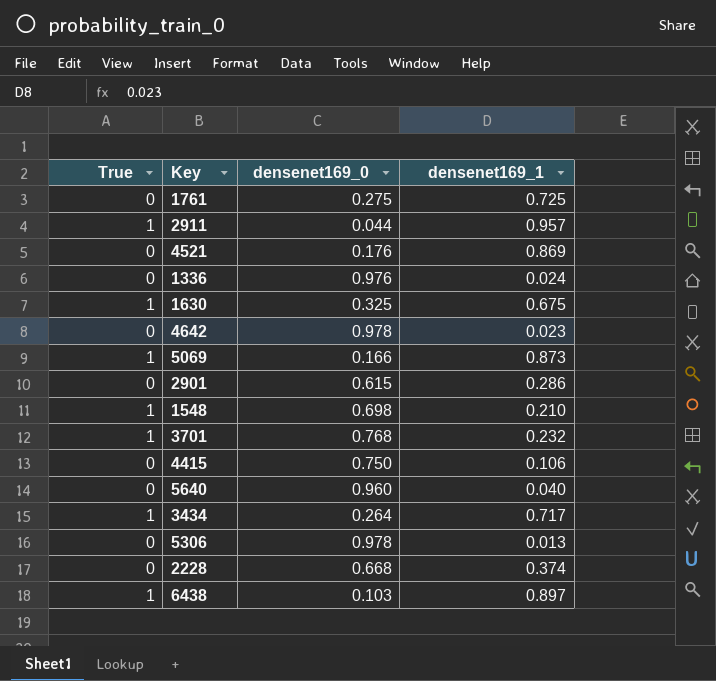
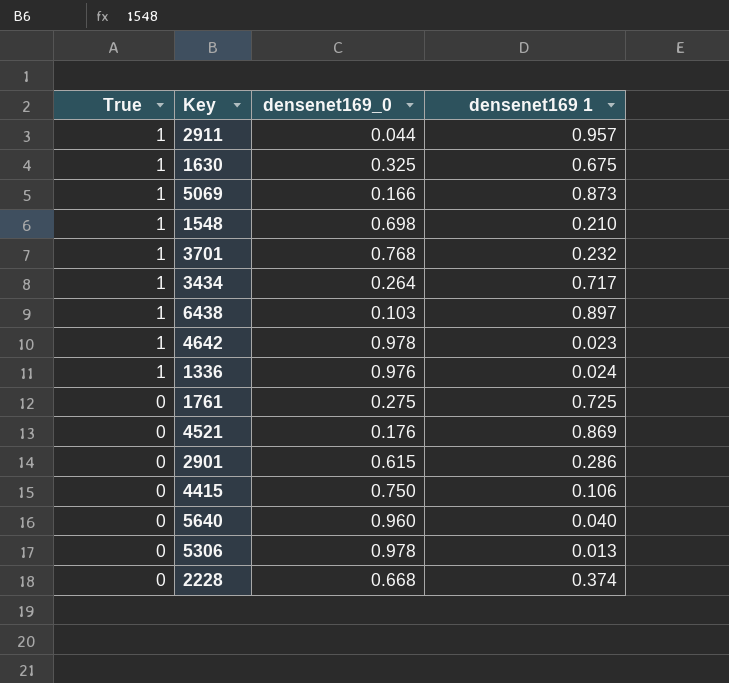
row order: none -> True descending
column name: densenet169_1 -> densenet169 1
4642 | True: 0 -> 1
1336 | True: 0 -> 1

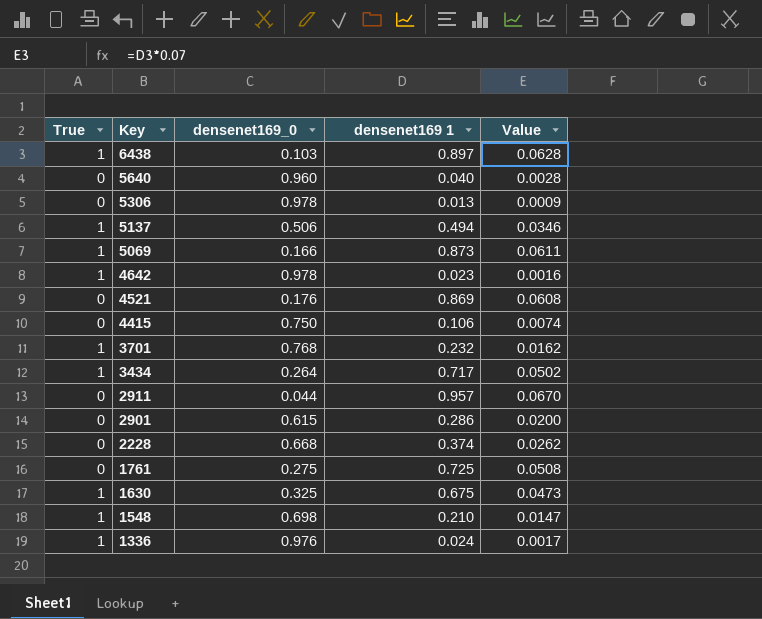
row order: True descending -> Key descending
column Value | formula: none -> [densenet169 1] * 0.07
row 5137: none -> 1 | 0.506 | 0.494 | 0.0346
2911 | True: 1 -> 0

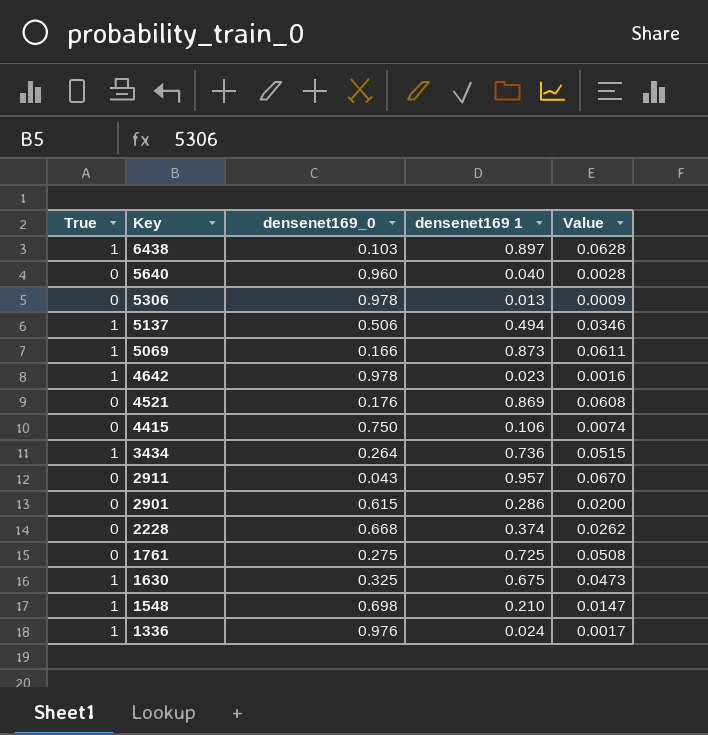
row 3701: 1 | 0.768 | 0.232 | 0.0162 -> none
3434 | densenet169 1: 0.717 -> 0.736
3434 | Value: 0.0502 -> 0.0515
2911 | densenet169_0: 0.044 -> 0.043

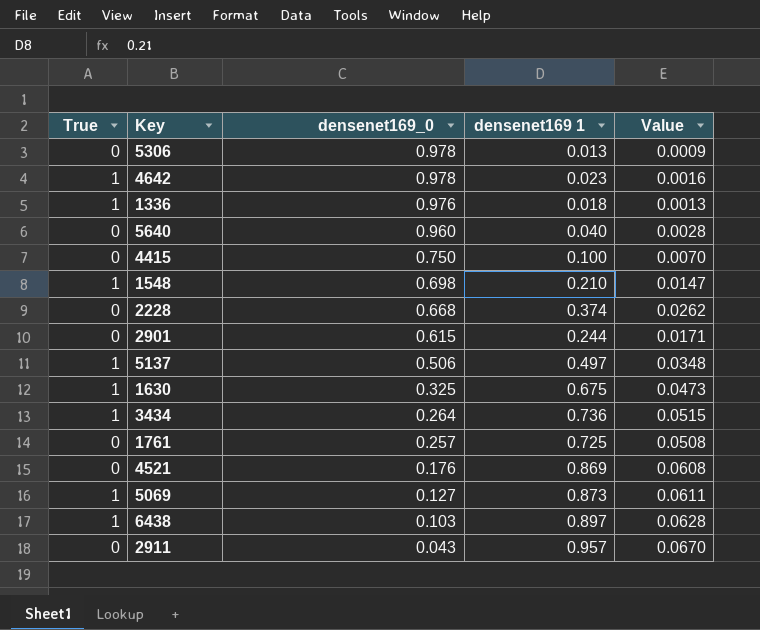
row order: Key descending -> densenet169_0 descending
1336 | densenet169 1: 0.024 -> 0.018
1336 | Value: 0.0017 -> 0.0013
4415 | densenet169 1: 0.106 -> 0.100
4415 | Value: 0.0074 -> 0.0070
2901 | densenet169 1: 0.286 -> 0.244
2901 | Value: 0.0200 -> 0.0171
5137 | densenet169 1: 0.494 -> 0.497
5137 | Value: 0.0346 -> 0.0348
1761 | densenet169_0: 0.275 -> 0.257
5069 | densenet169_0: 0.166 -> 0.127

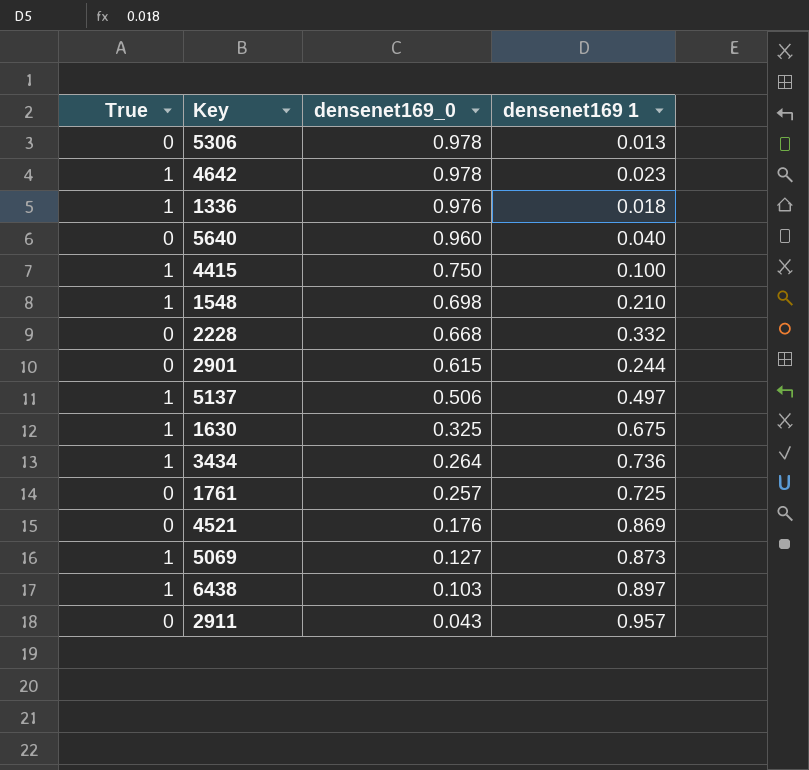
column Value | formula: [densenet169 1] * 0.07 -> none
4415 | True: 0 -> 1
2228 | densenet169 1: 0.374 -> 0.332

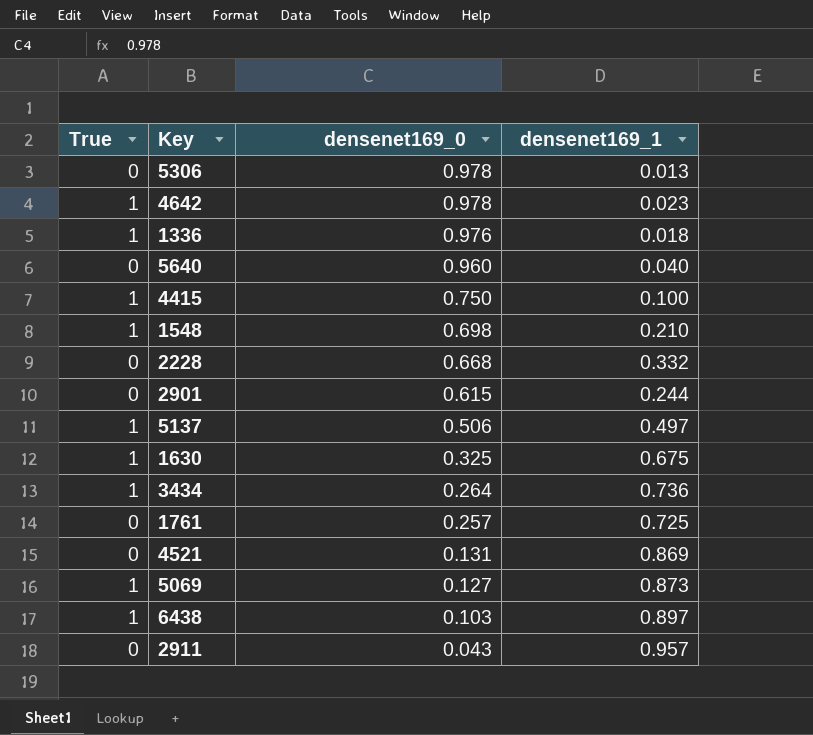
column name: densenet169 1 -> densenet169_1
4521 | densenet169_0: 0.176 -> 0.131

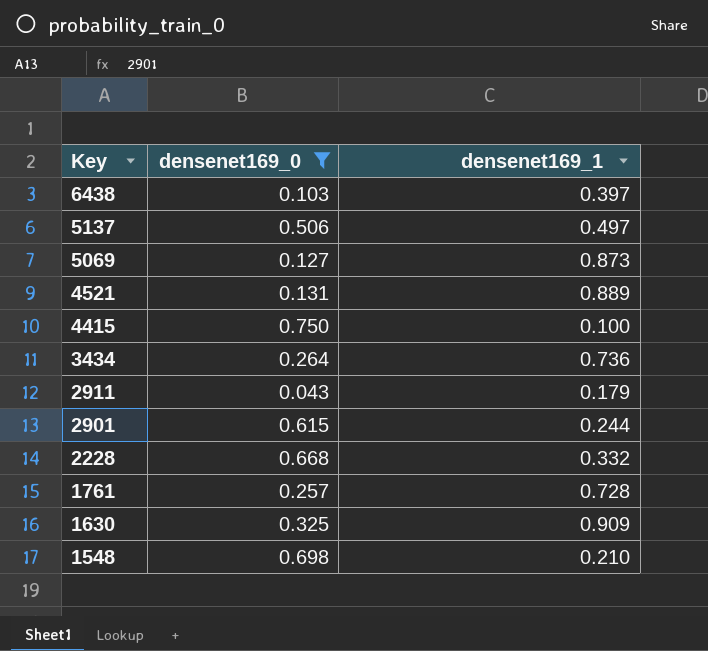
filter: none -> densenet169_0 <= 0.750
row order: densenet169_0 descending -> Key descending
column True | position: 1 -> none
6438 | densenet169_1: 0.897 -> 0.397
4521 | densenet169_1: 0.869 -> 0.889
2911 | densenet169_1: 0.957 -> 0.179
1761 | densenet169_1: 0.725 -> 0.728
1630 | densenet169_1: 0.675 -> 0.909

